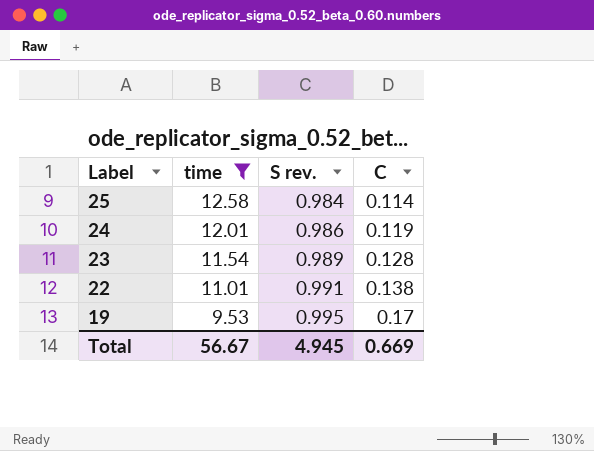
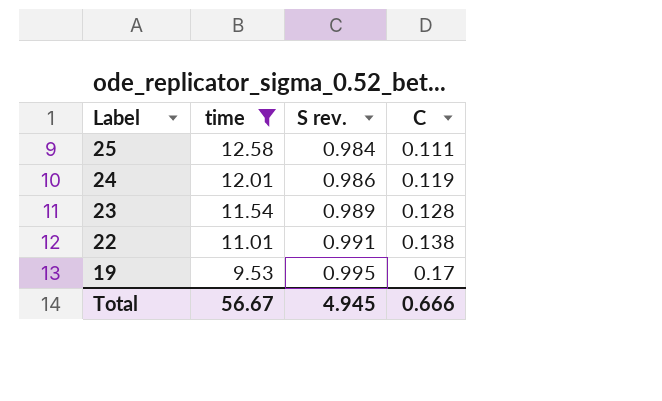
25 | C: 0.114 -> 0.111
Total | C: 0.669 -> 0.666

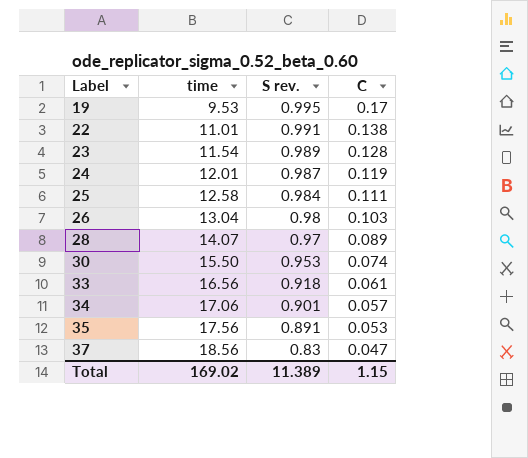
filter: time <= 12.58 -> none
row order: Label descending -> Label ascending
24 | S rev.: 0.986 -> 0.987
Total | time: 56.67 -> 169.02
Total | S rev.: 4.945 -> 11.389
Total | C: 0.666 -> 1.15

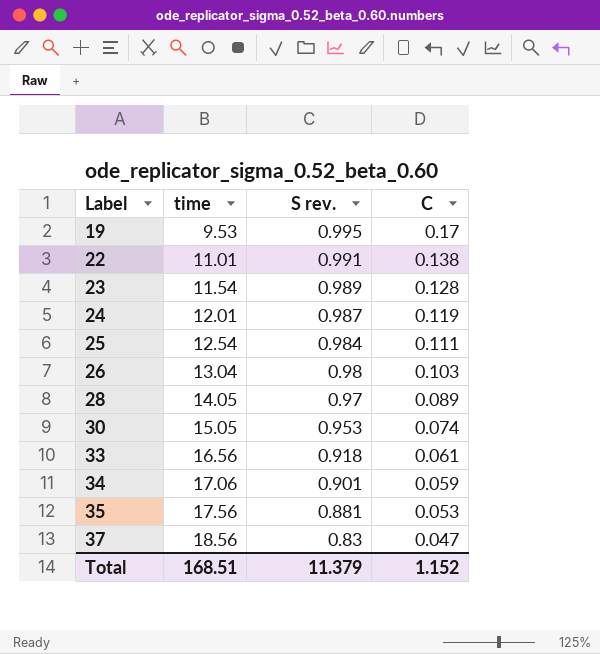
25 | time: 12.58 -> 12.54
28 | time: 14.07 -> 14.05
30 | time: 15.50 -> 15.05
34 | C: 0.057 -> 0.059
35 | S rev.: 0.891 -> 0.881
Total | time: 169.02 -> 168.51
Total | S rev.: 11.389 -> 11.379
Total | C: 1.15 -> 1.152

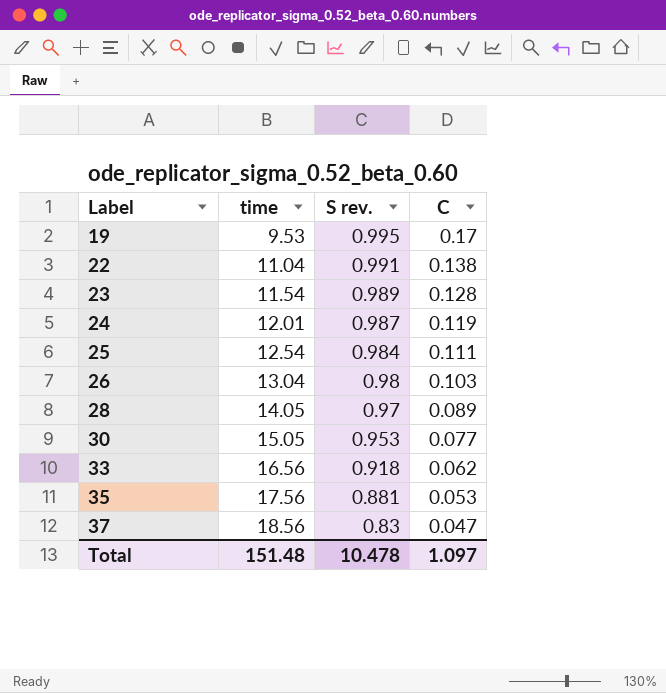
row 34: 17.06 | 0.901 | 0.059 -> none
22 | time: 11.01 -> 11.04
30 | C: 0.074 -> 0.077
33 | C: 0.061 -> 0.062
Total | time: 168.51 -> 151.48
Total | S rev.: 11.379 -> 10.478
Total | C: 1.152 -> 1.097

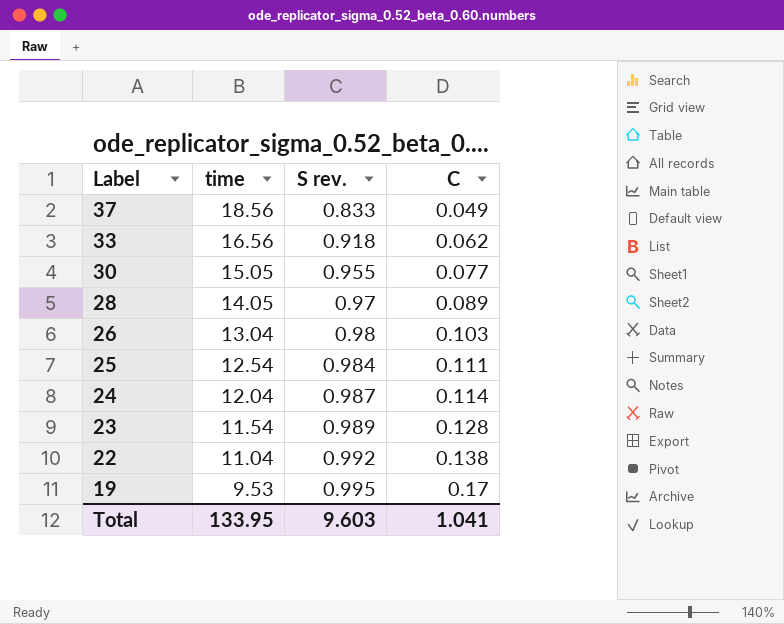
row order: Label ascending -> Label descending
row 35: 17.56 | 0.881 | 0.053 -> none
37 | S rev.: 0.83 -> 0.833
37 | C: 0.047 -> 0.049
30 | S rev.: 0.953 -> 0.955
24 | time: 12.01 -> 12.04
24 | C: 0.119 -> 0.114
22 | S rev.: 0.991 -> 0.992
Total | time: 151.48 -> 133.95
Total | S rev.: 10.478 -> 9.603
Total | C: 1.097 -> 1.041

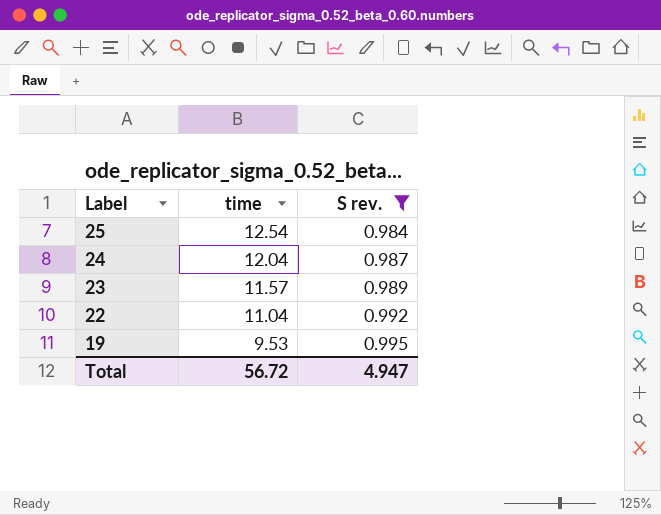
filter: none -> S rev. >= 0.984
column C | position: 4 -> none
23 | time: 11.54 -> 11.57
Total | time: 133.95 -> 56.72
Total | S rev.: 9.603 -> 4.947

